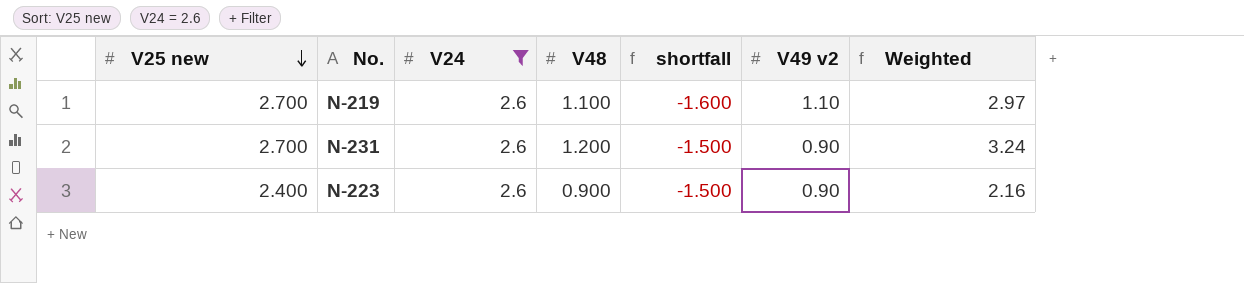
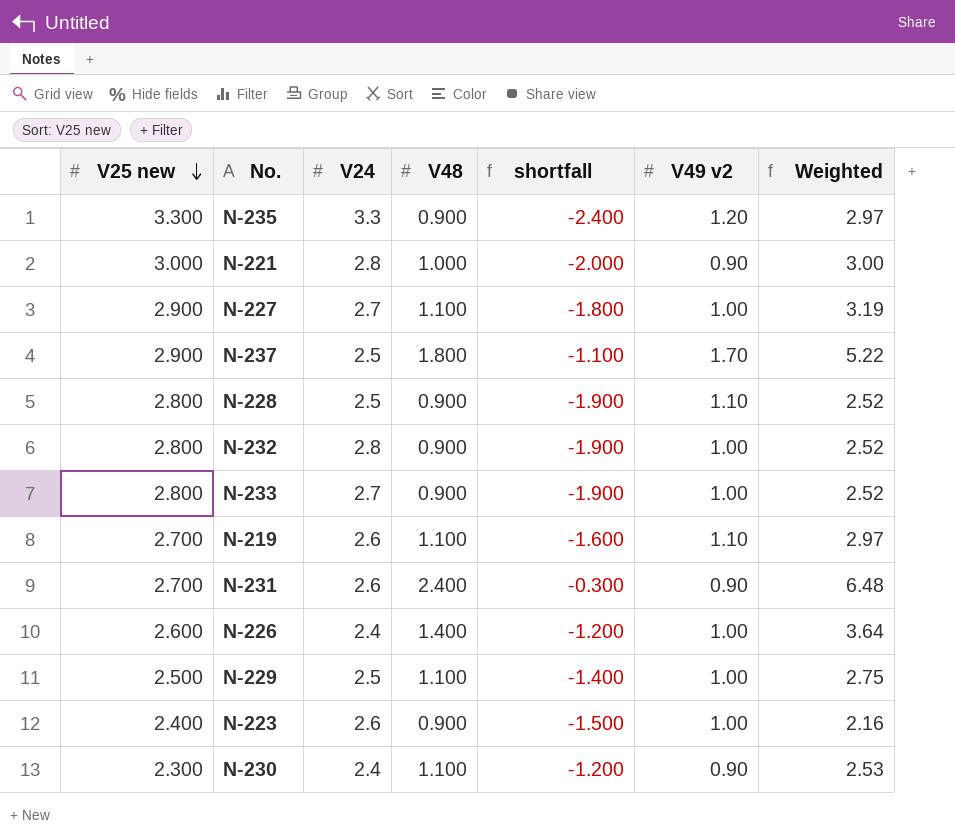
filter: V24 = 2.6 -> none
N-231 | V48: 1.200 -> 2.400
N-231 | shortfall: -1.500 -> -0.300
N-231 | Weighted: 3.24 -> 6.48
N-223 | V49 v2: 0.90 -> 1.00

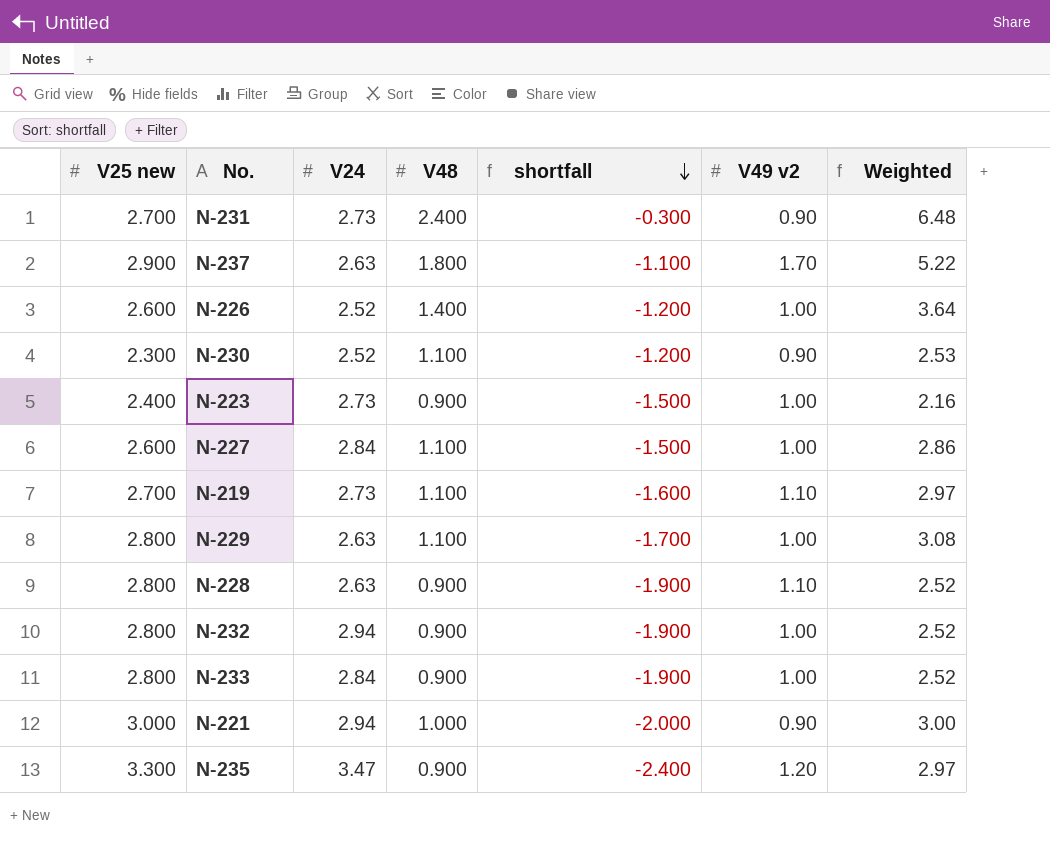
row order: V25 new descending -> shortfall descending
N-231 | V24: 2.6 -> 2.73
N-237 | V24: 2.5 -> 2.63
N-226 | V24: 2.4 -> 2.52
N-230 | V24: 2.4 -> 2.52
N-223 | V24: 2.6 -> 2.73
N-227 | V25 new: 2.900 -> 2.600
N-227 | V24: 2.7 -> 2.84
N-227 | shortfall: -1.800 -> -1.500
N-227 | Weighted: 3.19 -> 2.86
N-219 | V24: 2.6 -> 2.73
N-229 | V25 new: 2.500 -> 2.800
N-229 | V24: 2.5 -> 2.63
N-229 | shortfall: -1.400 -> -1.700
N-229 | Weighted: 2.75 -> 3.08
N-228 | V24: 2.5 -> 2.63
N-232 | V24: 2.8 -> 2.94
N-233 | V24: 2.7 -> 2.84
N-221 | V24: 2.8 -> 2.94
N-235 | V24: 3.3 -> 3.47

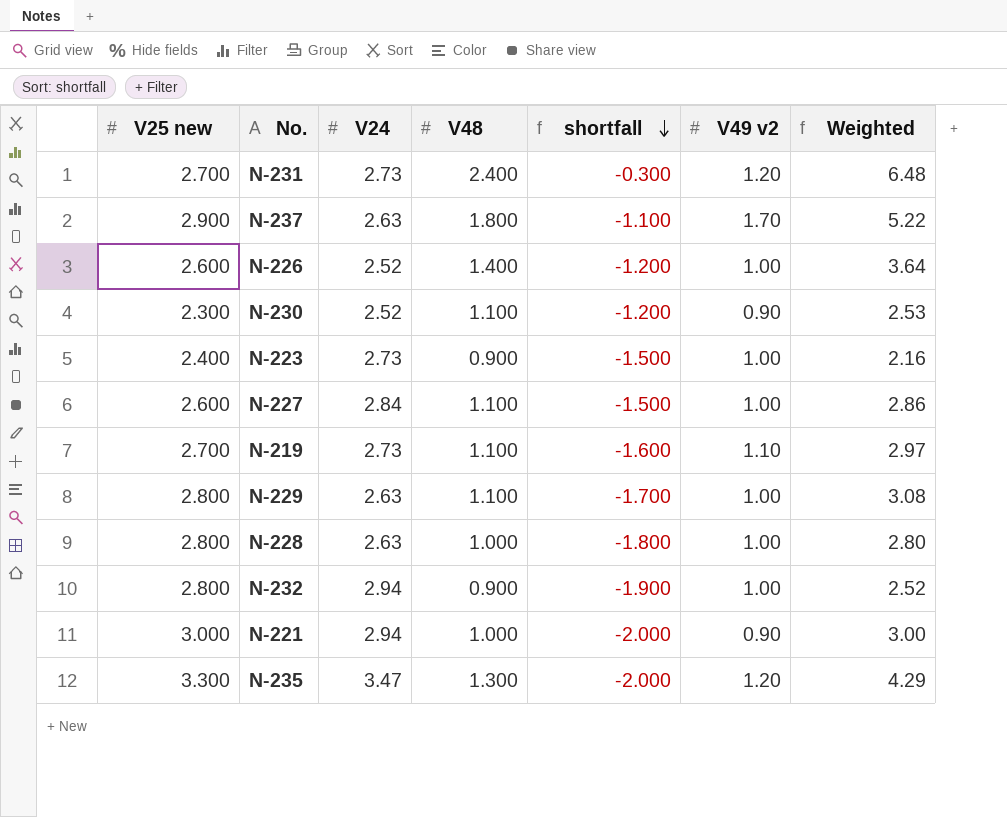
row N-233: 2.800 | 2.84 | 0.900 | -1.900 | 1.00 | 2.52 -> none
N-231 | V49 v2: 0.90 -> 1.20
N-228 | V48: 0.900 -> 1.000
N-228 | shortfall: -1.900 -> -1.800
N-228 | V49 v2: 1.10 -> 1.00
N-228 | Weighted: 2.52 -> 2.80
N-235 | V48: 0.900 -> 1.300
N-235 | shortfall: -2.400 -> -2.000
N-235 | Weighted: 2.97 -> 4.29

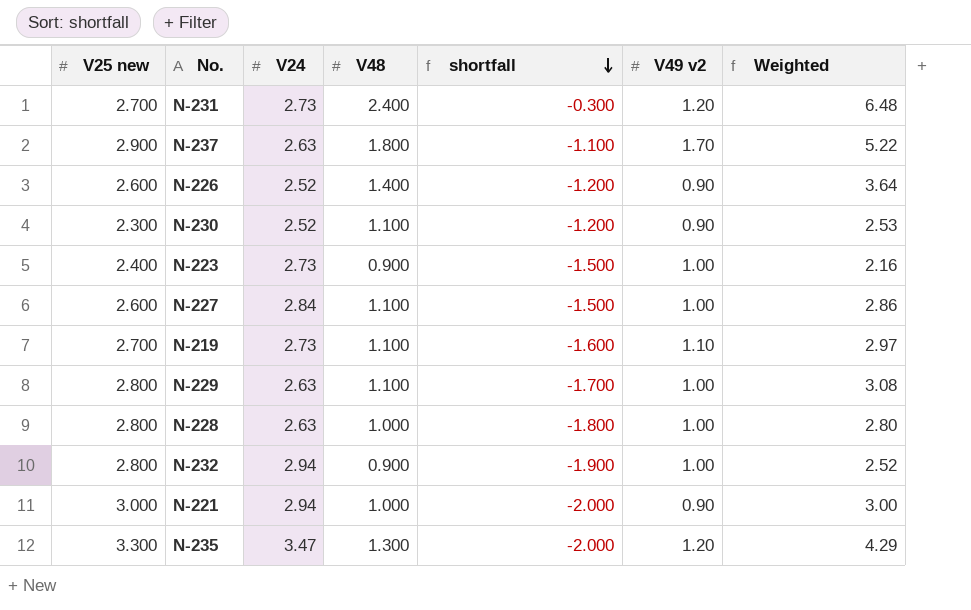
N-226 | V49 v2: 1.00 -> 0.90

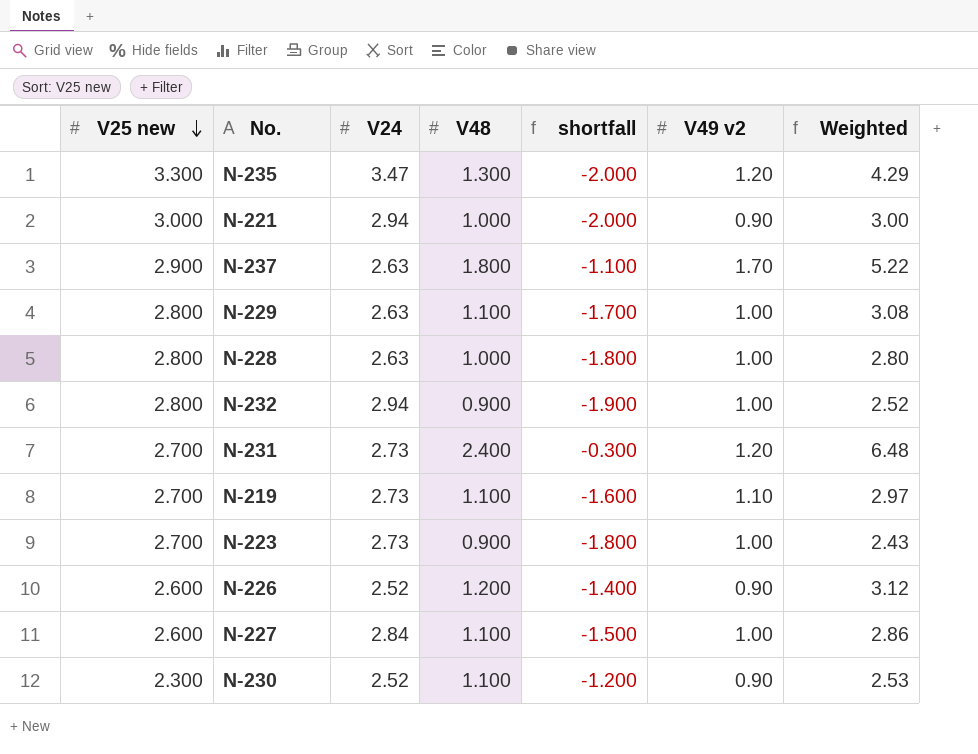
row order: shortfall descending -> V25 new descending
N-223 | V25 new: 2.400 -> 2.700
N-223 | shortfall: -1.500 -> -1.800
N-223 | Weighted: 2.16 -> 2.43
N-226 | V48: 1.400 -> 1.200
N-226 | shortfall: -1.200 -> -1.400
N-226 | Weighted: 3.64 -> 3.12

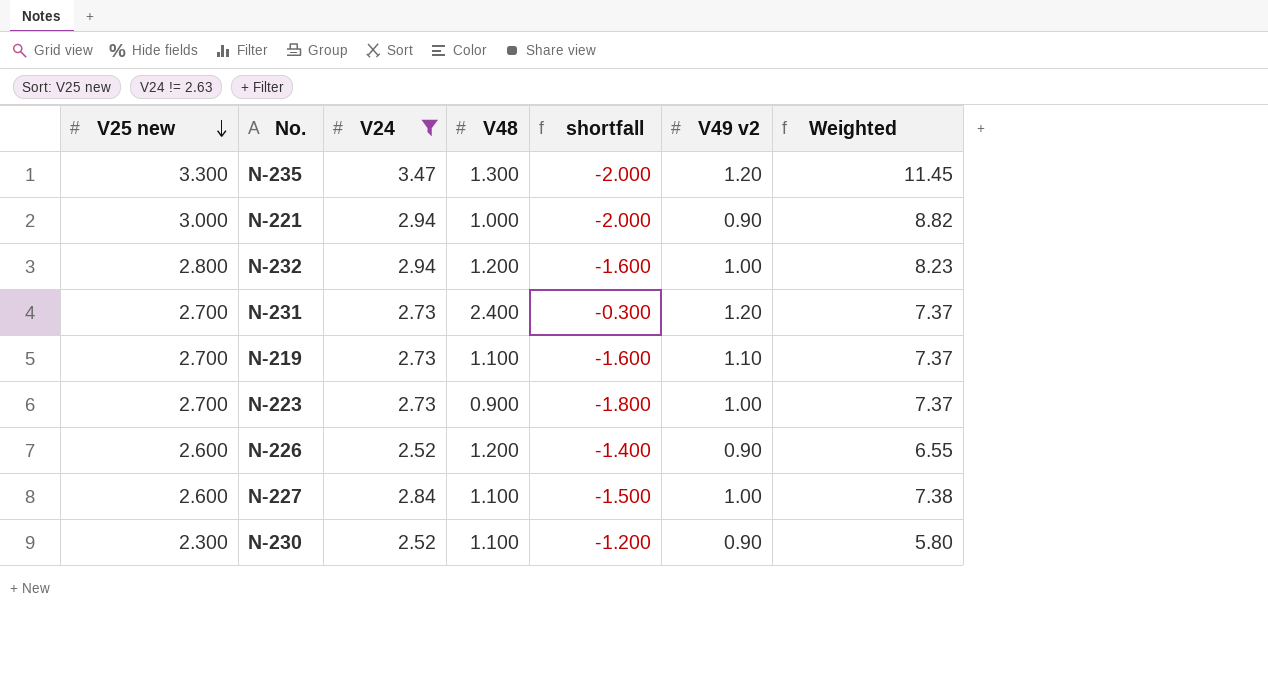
filter: none -> V24 != 2.63
column Weighted | formula: [V25 new] * [V48] -> [V25 new] * [V24]
N-232 | V48: 0.900 -> 1.200
N-232 | shortfall: -1.900 -> -1.600

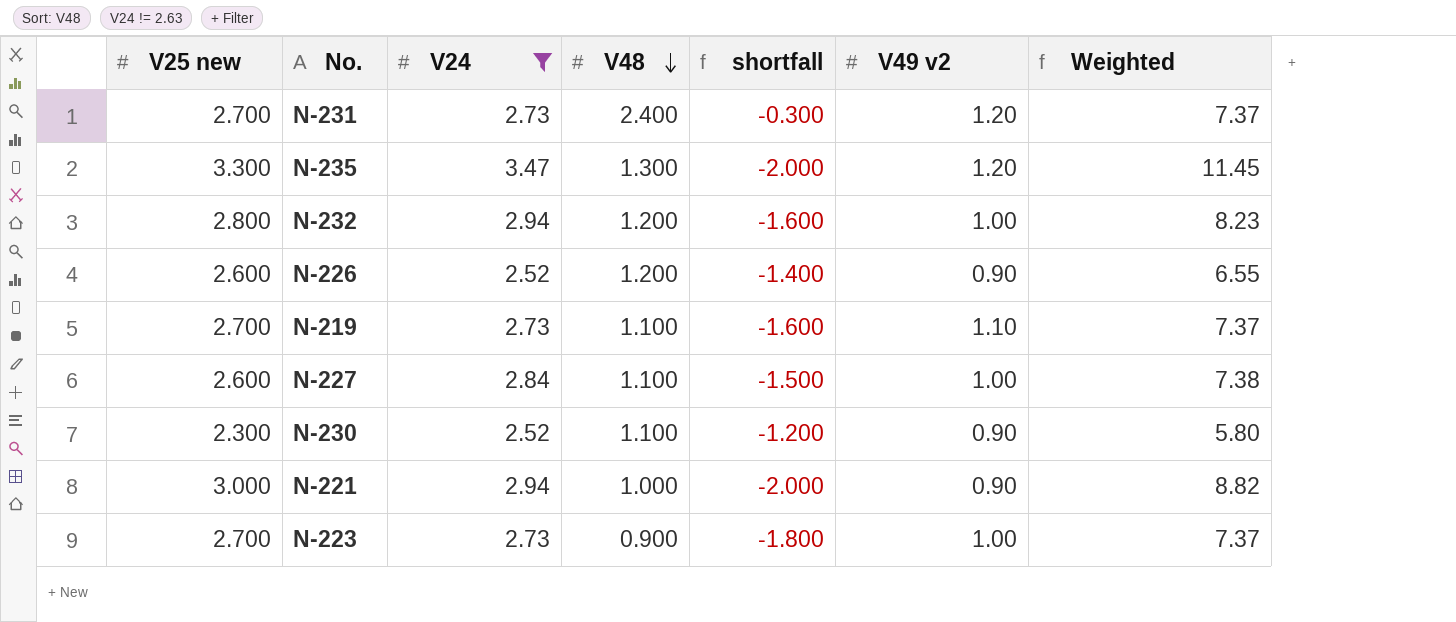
row order: V25 new descending -> V48 descending

